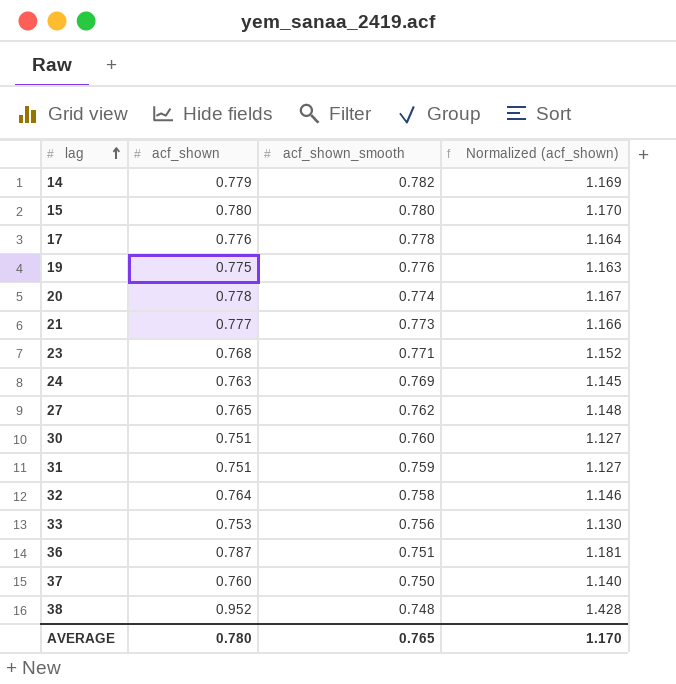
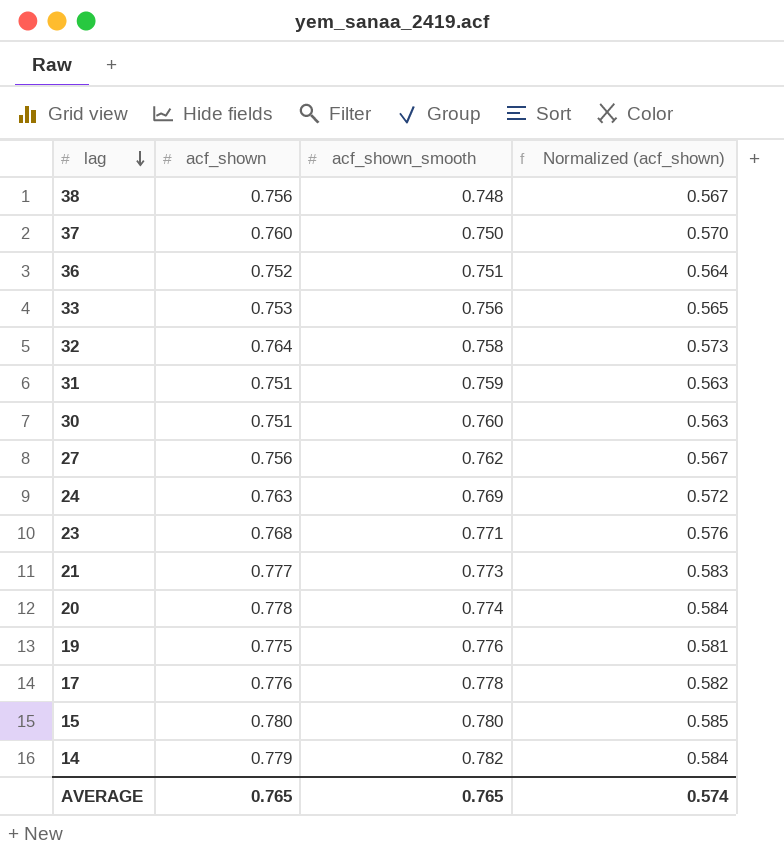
row order: lag ascending -> lag descending
column Normalized (acf_shown) | formula: [acf_shown] * 1.5 -> [acf_shown] * 0.75
38 | acf_shown: 0.952 -> 0.756
36 | acf_shown: 0.787 -> 0.752
27 | acf_shown: 0.765 -> 0.756
AVERAGE | acf_shown: 0.780 -> 0.765
AVERAGE | Normalized (acf_shown): 1.170 -> 0.574

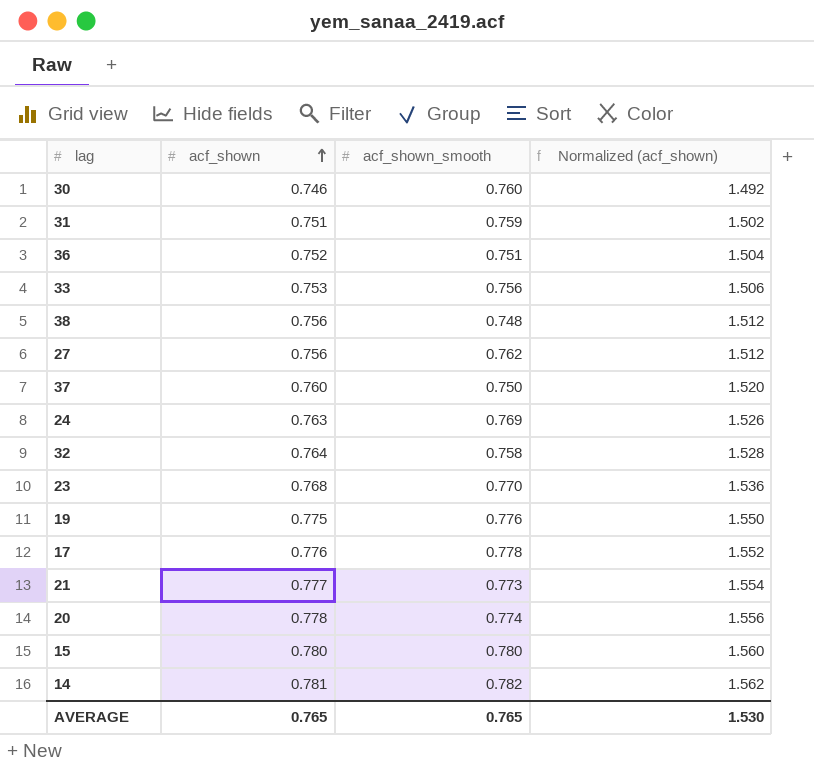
row order: lag descending -> acf_shown ascending
column Normalized (acf_shown) | formula: [acf_shown] * 0.75 -> [acf_shown] * 2
30 | acf_shown: 0.751 -> 0.746
23 | acf_shown_smooth: 0.771 -> 0.770
14 | acf_shown: 0.779 -> 0.781
AVERAGE | Normalized (acf_shown): 0.574 -> 1.530

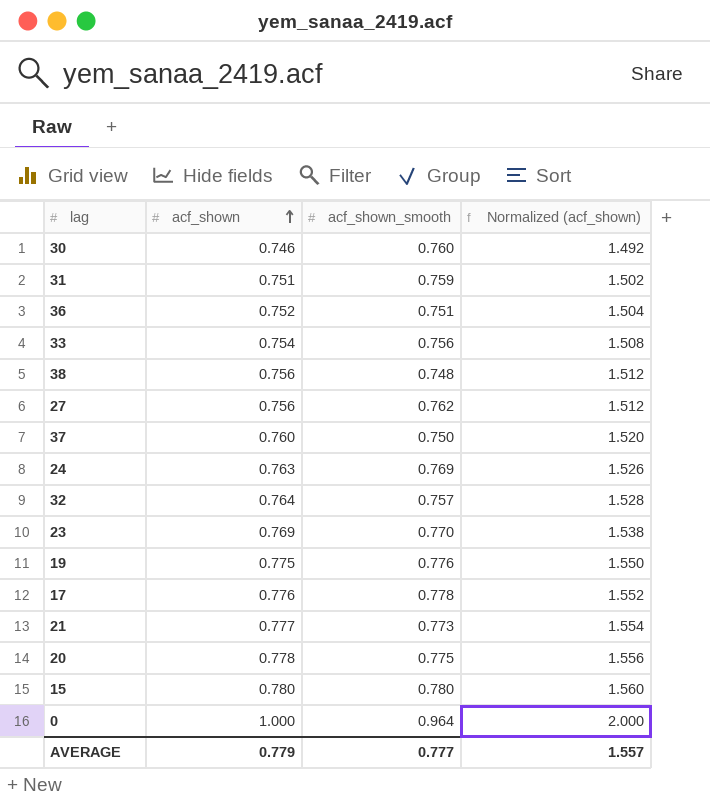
row 14: 0.781 | 0.782 | 1.562 -> none
33 | acf_shown: 0.753 -> 0.754
33 | Normalized (acf_shown): 1.506 -> 1.508
32 | acf_shown_smooth: 0.758 -> 0.757
23 | acf_shown: 0.768 -> 0.769
23 | Normalized (acf_shown): 1.536 -> 1.538
20 | acf_shown_smooth: 0.774 -> 0.775
row 0: none -> 1.000 | 0.964 | 2.000
AVERAGE | acf_shown: 0.765 -> 0.779
AVERAGE | acf_shown_smooth: 0.765 -> 0.777
AVERAGE | Normalized (acf_shown): 1.530 -> 1.557

